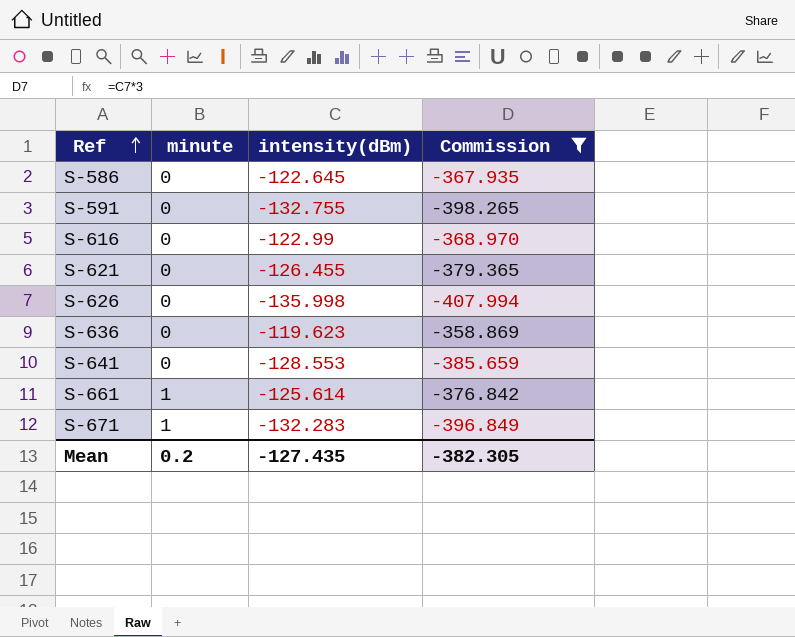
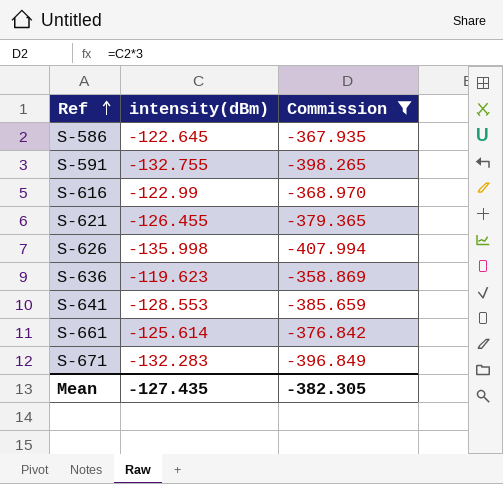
column minute | position: 2 -> none

